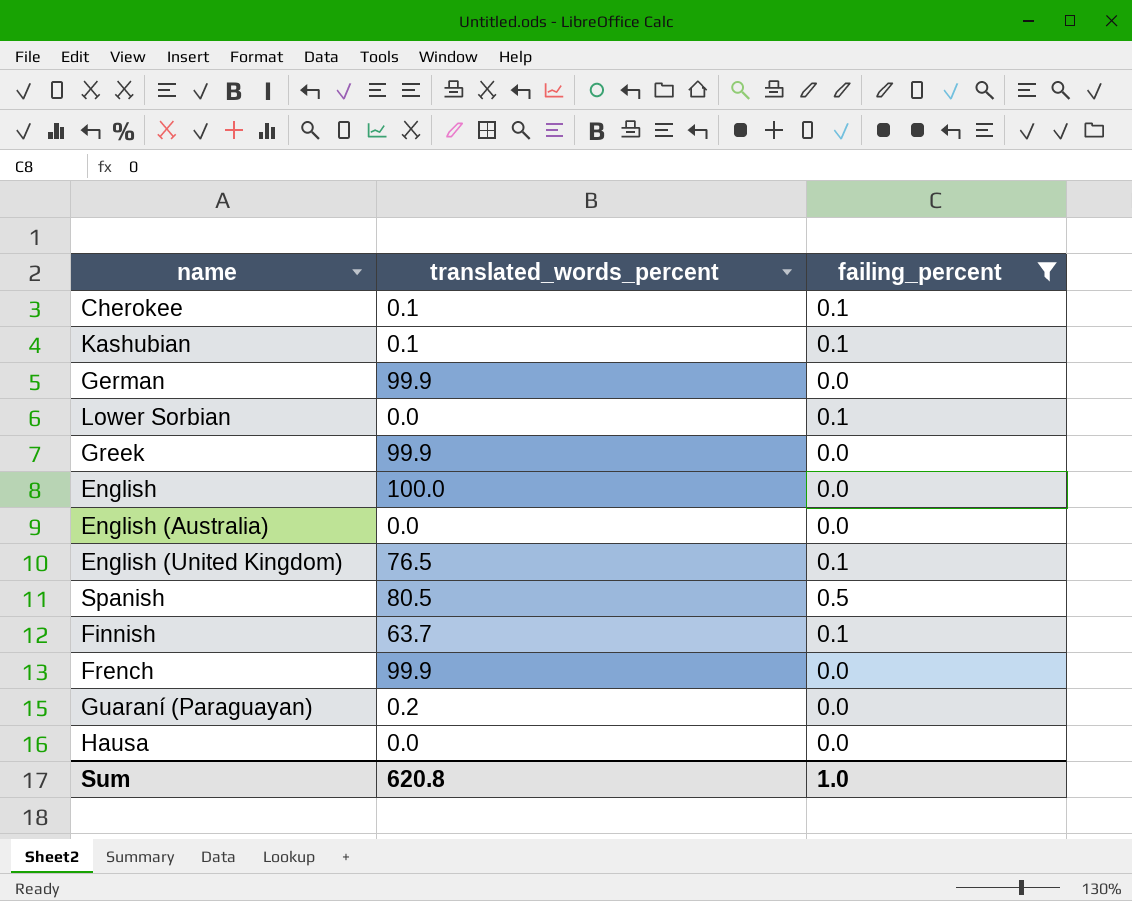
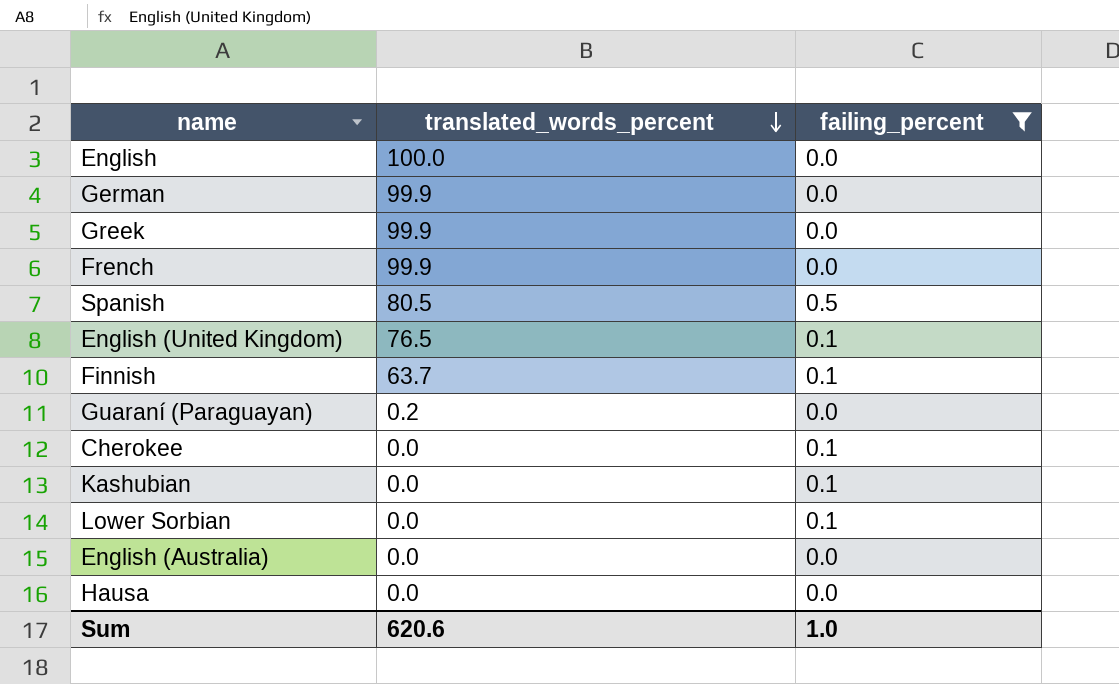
row order: none -> translated_words_percent descending
Cherokee | translated_words_percent: 0.1 -> 0.0
Kashubian | translated_words_percent: 0.1 -> 0.0
Sum | translated_words_percent: 620.8 -> 620.6

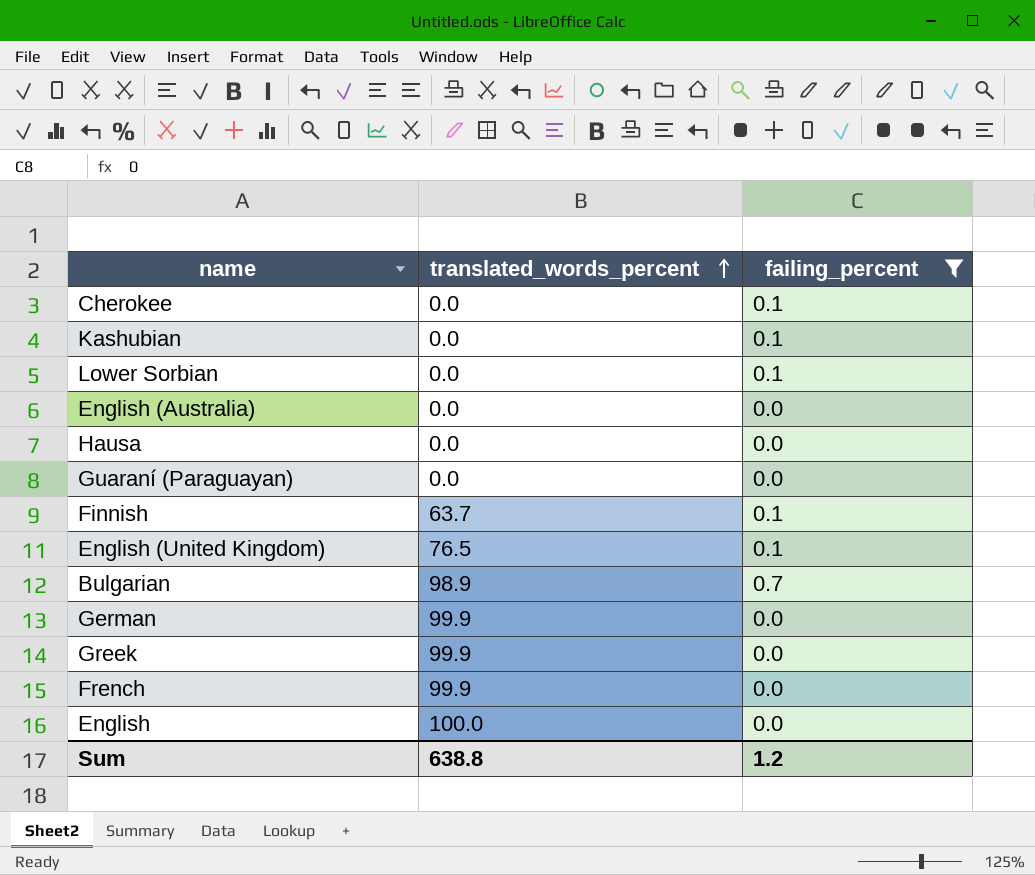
row order: translated_words_percent descending -> translated_words_percent ascending
row Spanish: 80.5 | 0.5 -> none
Guaraní (Paraguayan) | translated_words_percent: 0.2 -> 0.0
row Bulgarian: none -> 98.9 | 0.7
Sum | translated_words_percent: 620.6 -> 638.8
Sum | failing_percent: 1.0 -> 1.2

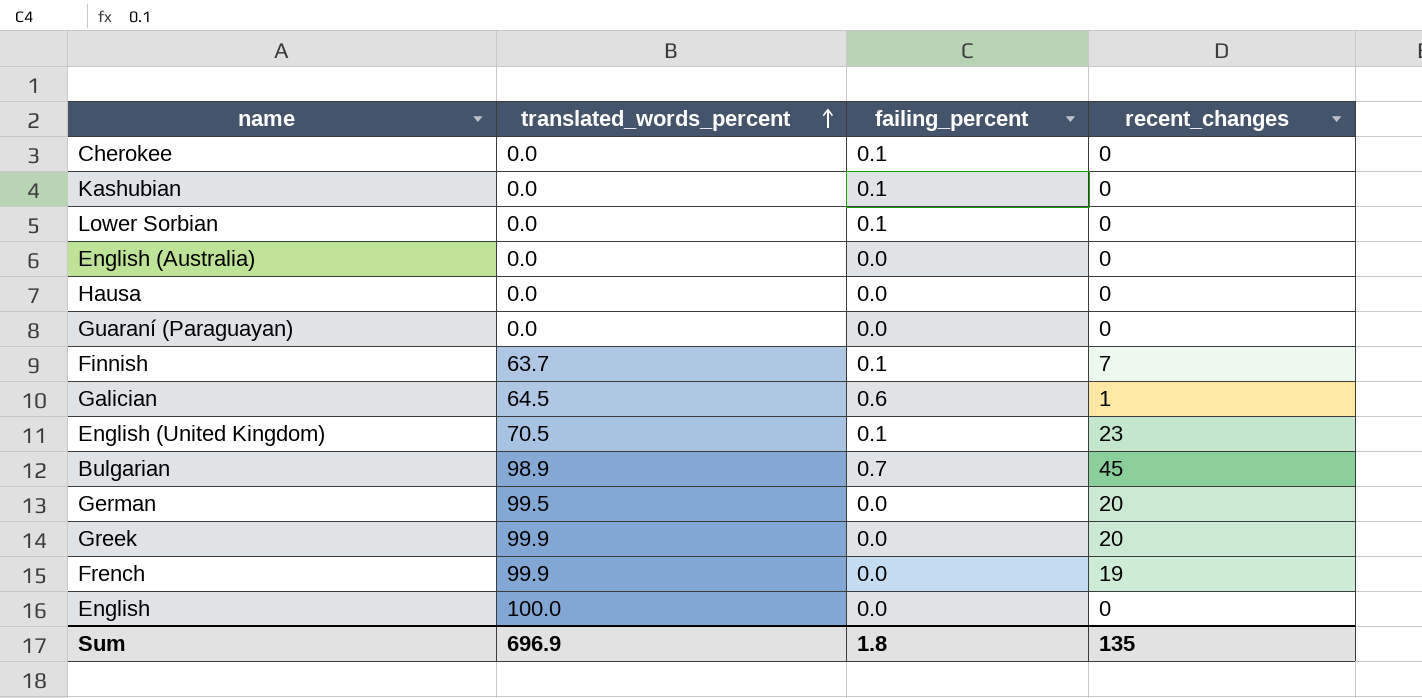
filter: failing_percent != 0.6 -> none
column recent_changes | position: none -> 4
English (United Kingdom) | translated_words_percent: 76.5 -> 70.5
German | translated_words_percent: 99.9 -> 99.5
Sum | translated_words_percent: 638.8 -> 696.9
Sum | failing_percent: 1.2 -> 1.8

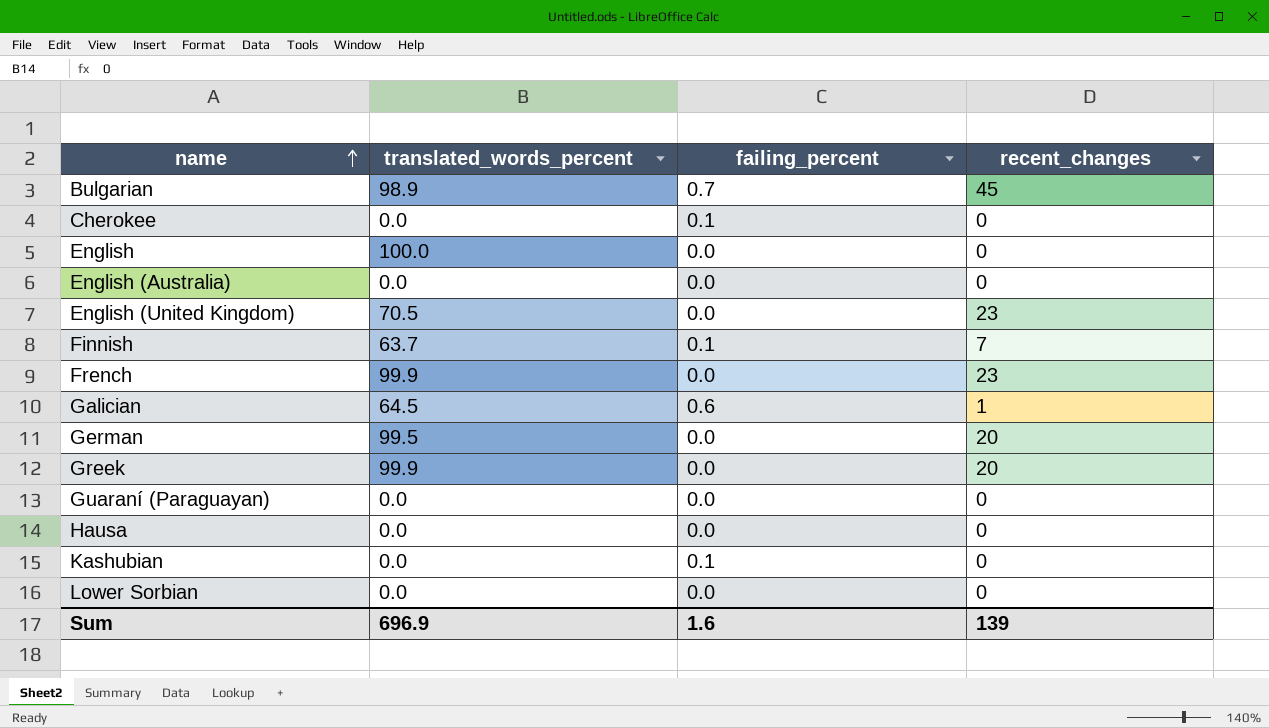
row order: translated_words_percent ascending -> name ascending
English (United Kingdom) | failing_percent: 0.1 -> 0.0
French | recent_changes: 19 -> 23
Lower Sorbian | failing_percent: 0.1 -> 0.0
Sum | failing_percent: 1.8 -> 1.6
Sum | recent_changes: 135 -> 139

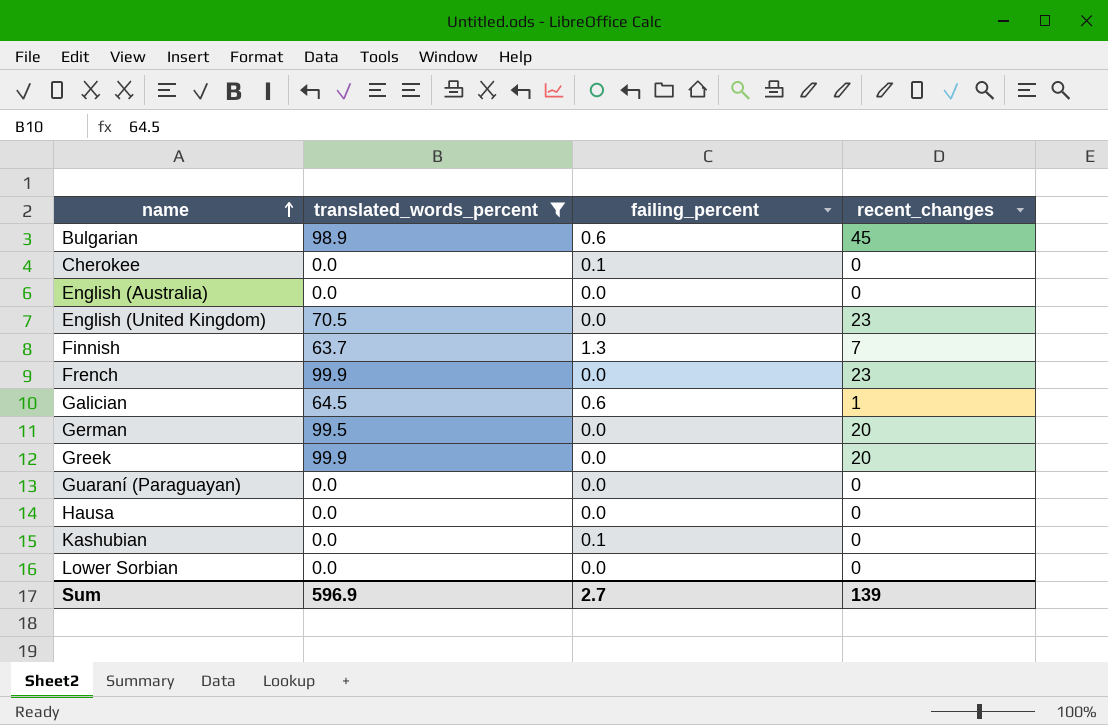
filter: none -> translated_words_percent != 100.0
Bulgarian | failing_percent: 0.7 -> 0.6
Finnish | failing_percent: 0.1 -> 1.3
Sum | translated_words_percent: 696.9 -> 596.9
Sum | failing_percent: 1.6 -> 2.7

